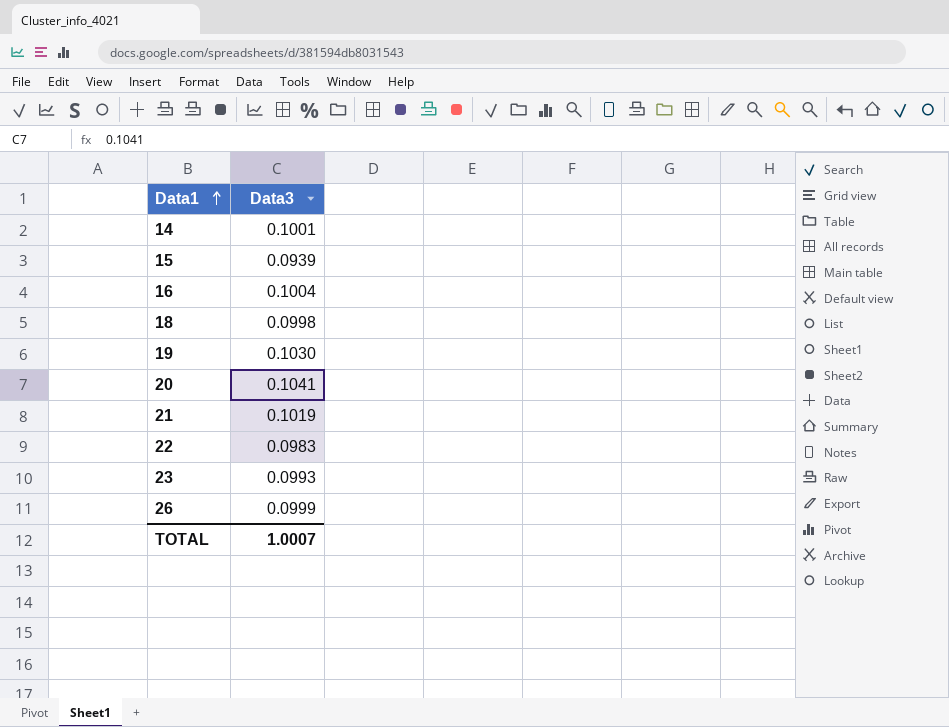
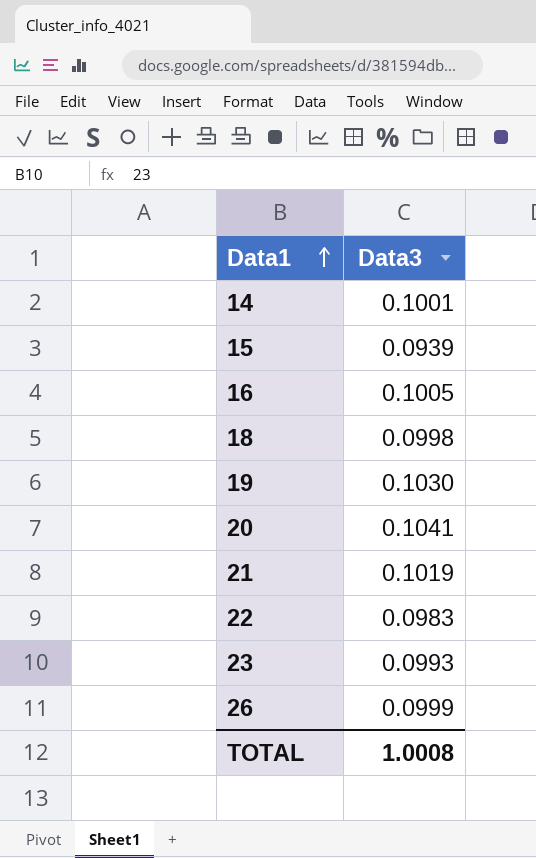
16 | Data3: 0.1004 -> 0.1005
TOTAL | Data3: 1.0007 -> 1.0008

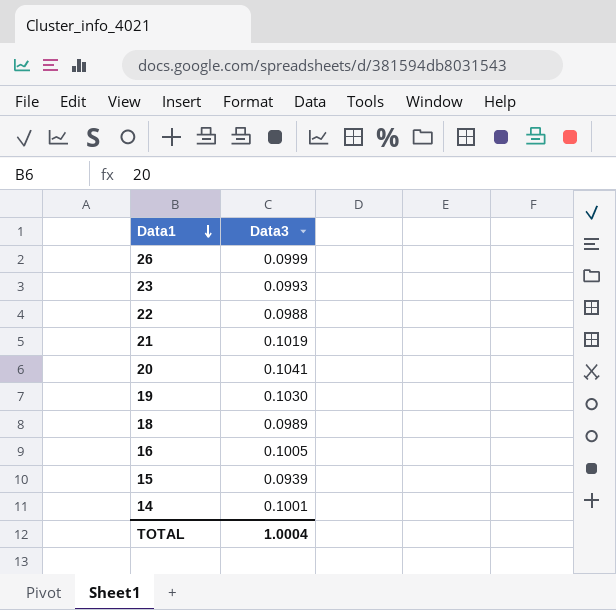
row order: Data1 ascending -> Data1 descending
22 | Data3: 0.0983 -> 0.0988
18 | Data3: 0.0998 -> 0.0989
TOTAL | Data3: 1.0008 -> 1.0004

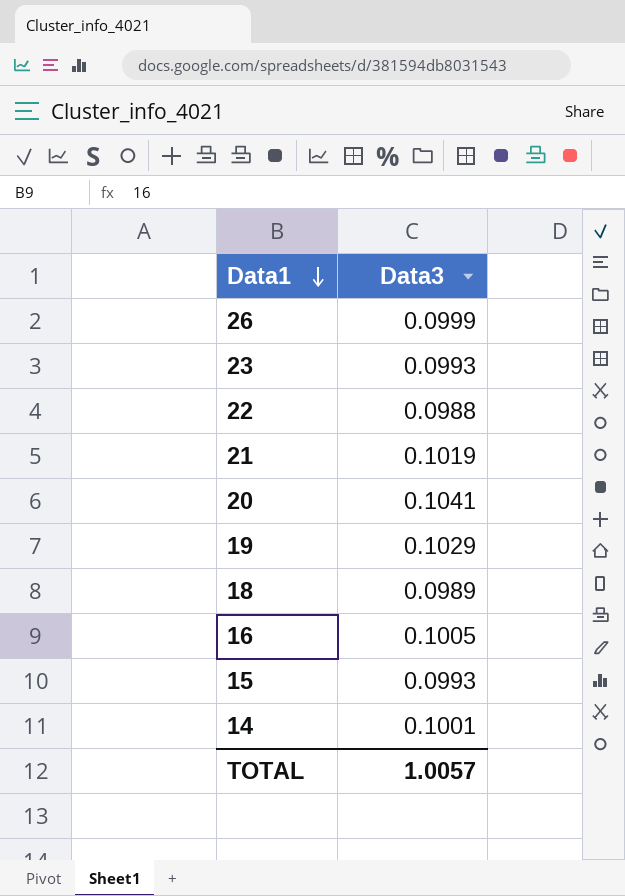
19 | Data3: 0.1030 -> 0.1029
15 | Data3: 0.0939 -> 0.0993
TOTAL | Data3: 1.0004 -> 1.0057

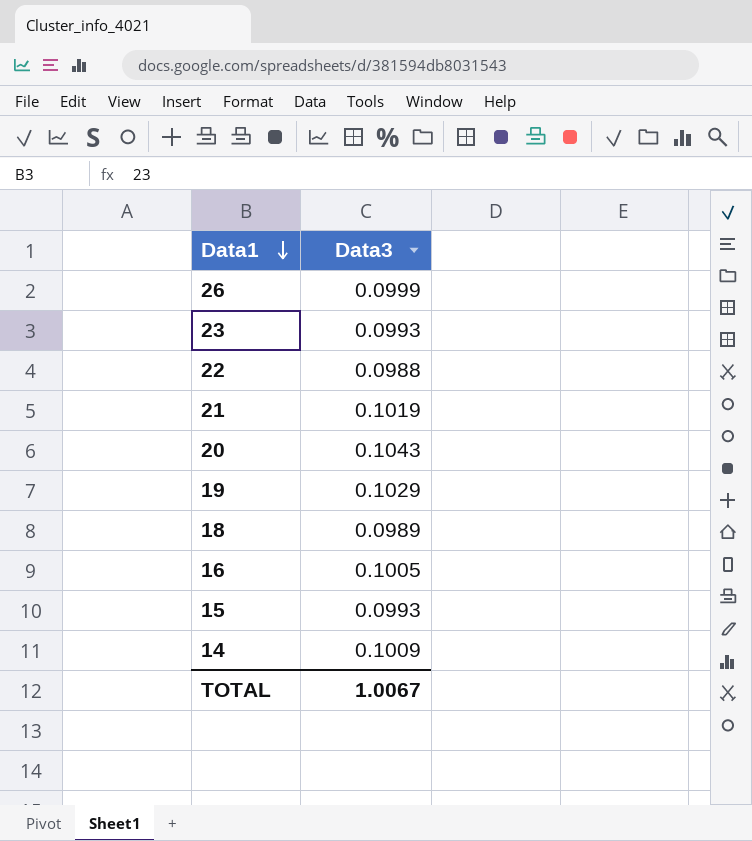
20 | Data3: 0.1041 -> 0.1043
14 | Data3: 0.1001 -> 0.1009
TOTAL | Data3: 1.0057 -> 1.0067

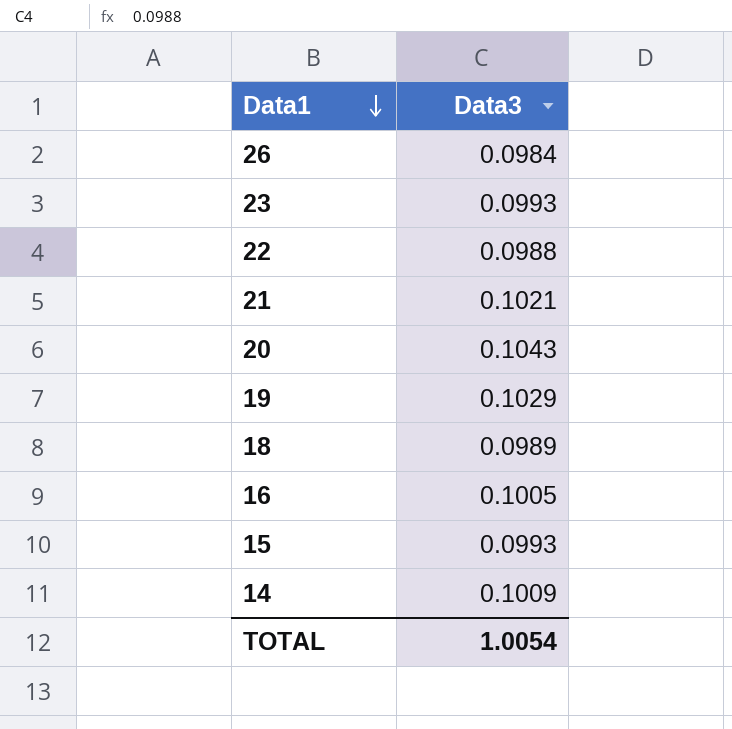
26 | Data3: 0.0999 -> 0.0984
21 | Data3: 0.1019 -> 0.1021
TOTAL | Data3: 1.0067 -> 1.0054

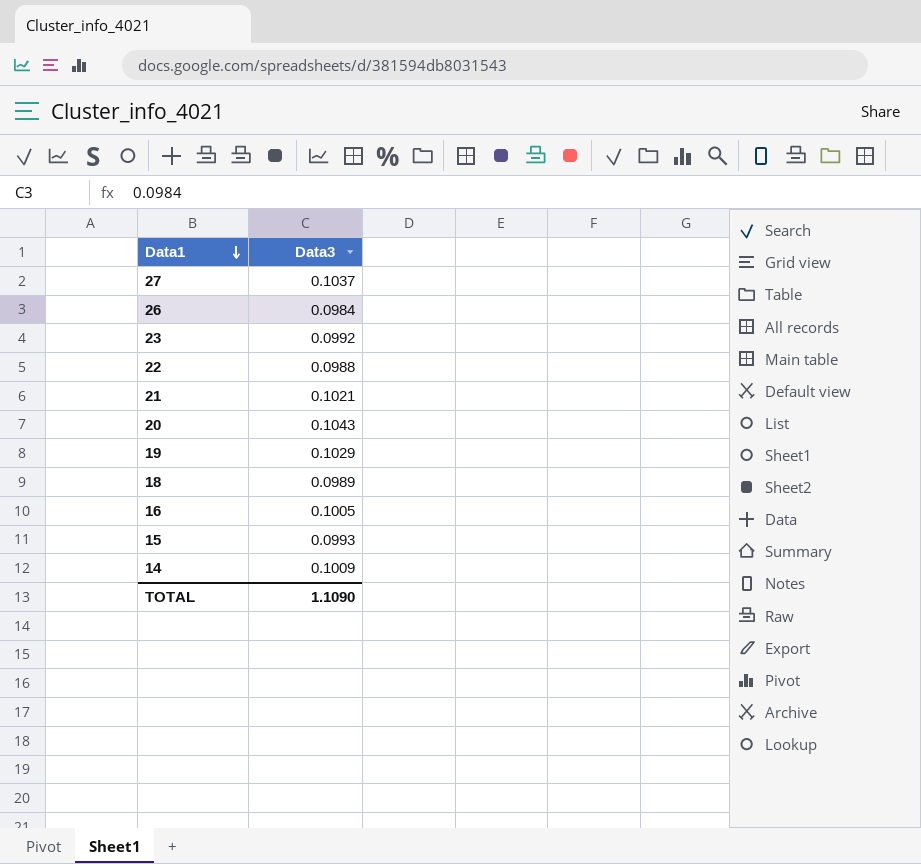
row 27: none -> 0.1037
23 | Data3: 0.0993 -> 0.0992
TOTAL | Data3: 1.0054 -> 1.1090

